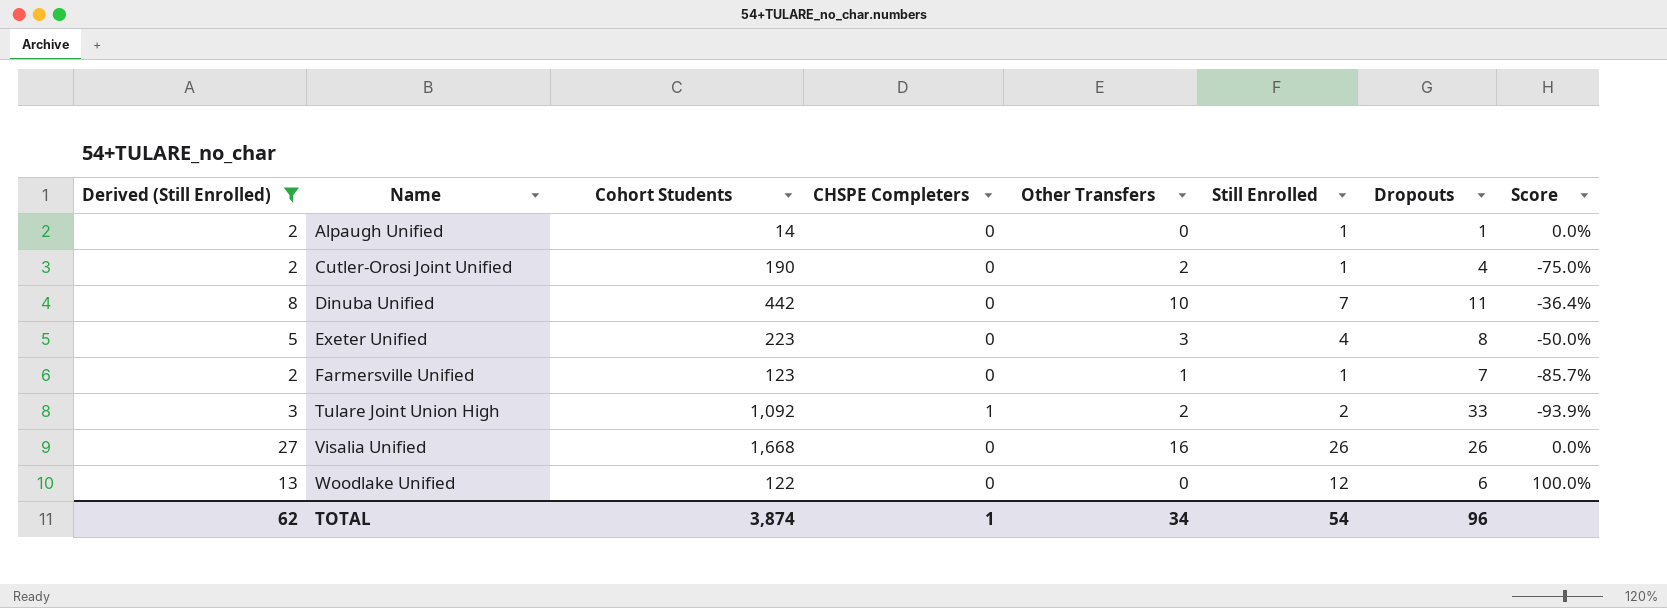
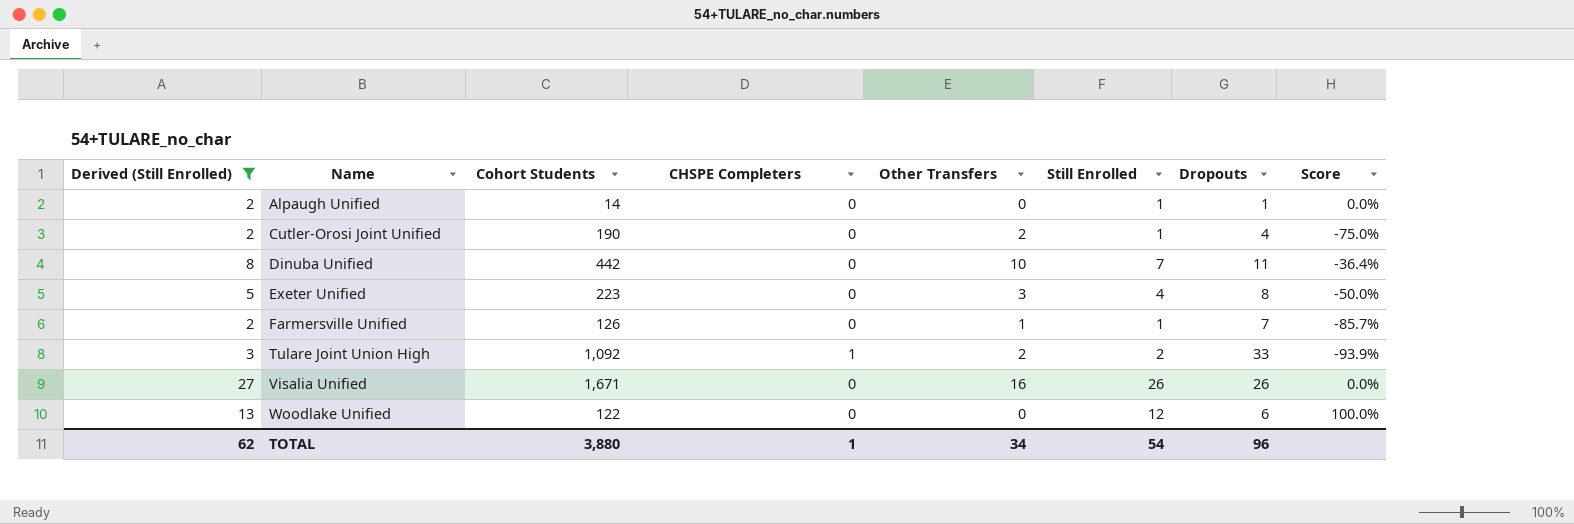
Farmersville Unified | Cohort Students: 123 -> 126
Visalia Unified | Cohort Students: 1,668 -> 1,671
TOTAL | Cohort Students: 3,874 -> 3,880

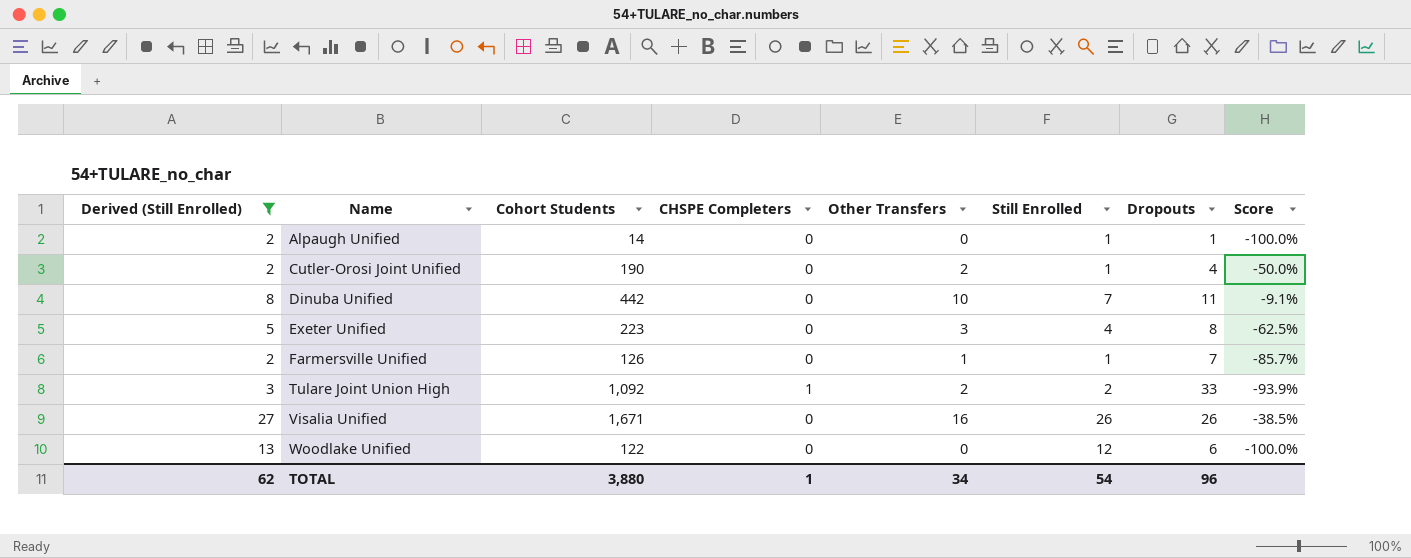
column Score | formula: ([Still Enrolled] - [Dropouts]) / [Dropouts] -> ([Other Transfers] - [Dropouts]) / [Dropouts]

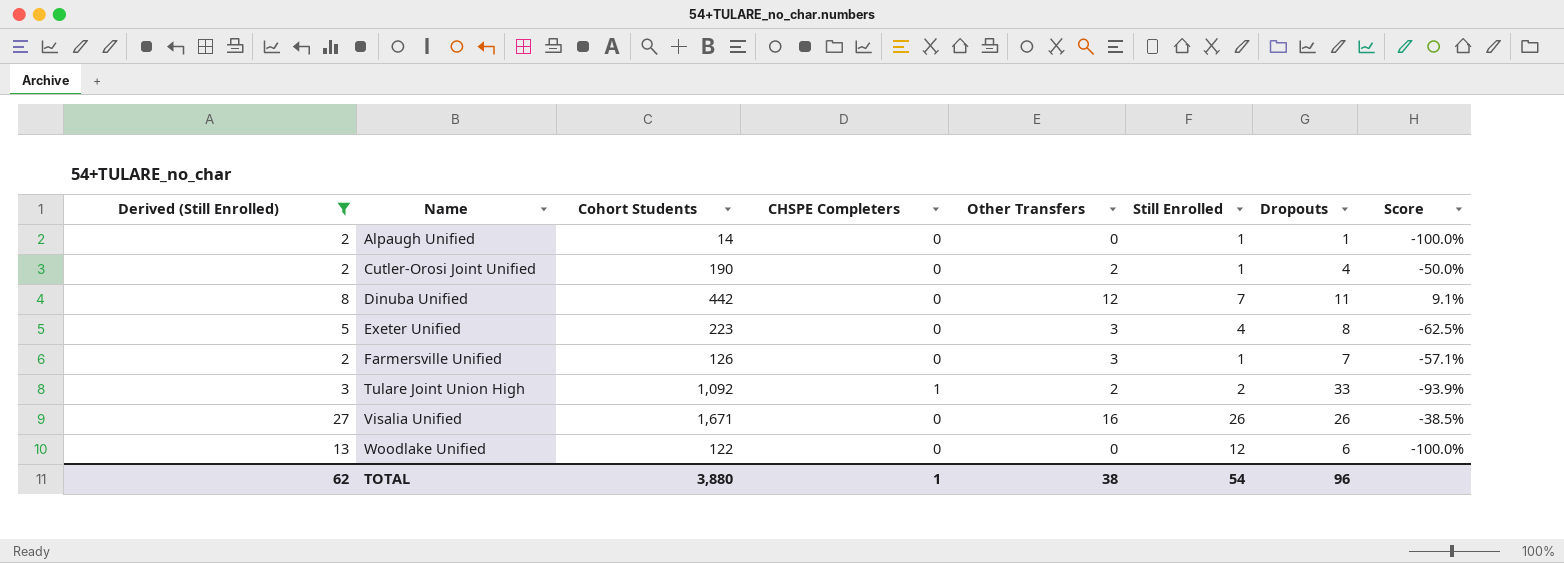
Dinuba Unified | Other Transfers: 10 -> 12
Dinuba Unified | Score: -9.1% -> 9.1%
Farmersville Unified | Other Transfers: 1 -> 3
Farmersville Unified | Score: -85.7% -> -57.1%
TOTAL | Other Transfers: 34 -> 38

